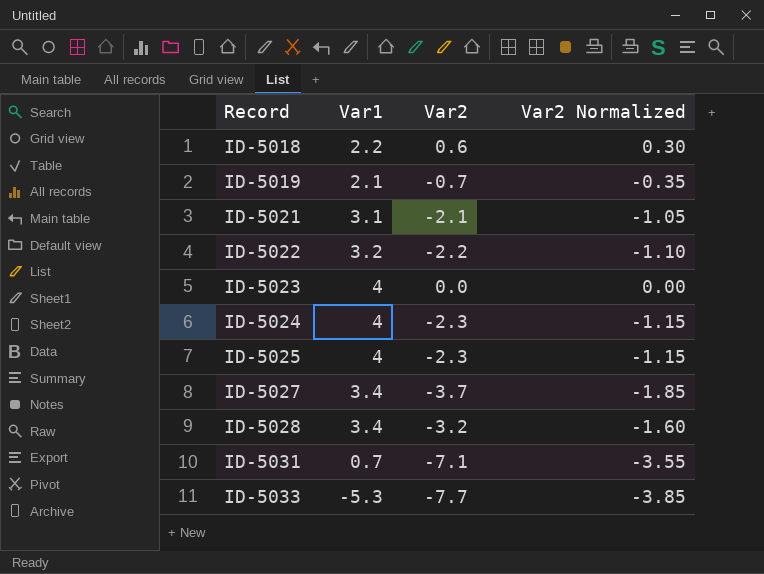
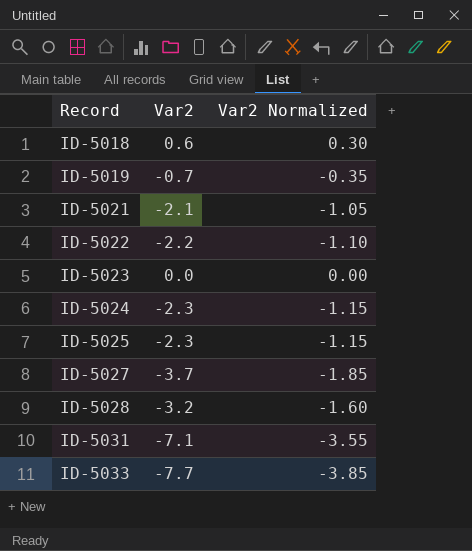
column Var1 | position: 2 -> none

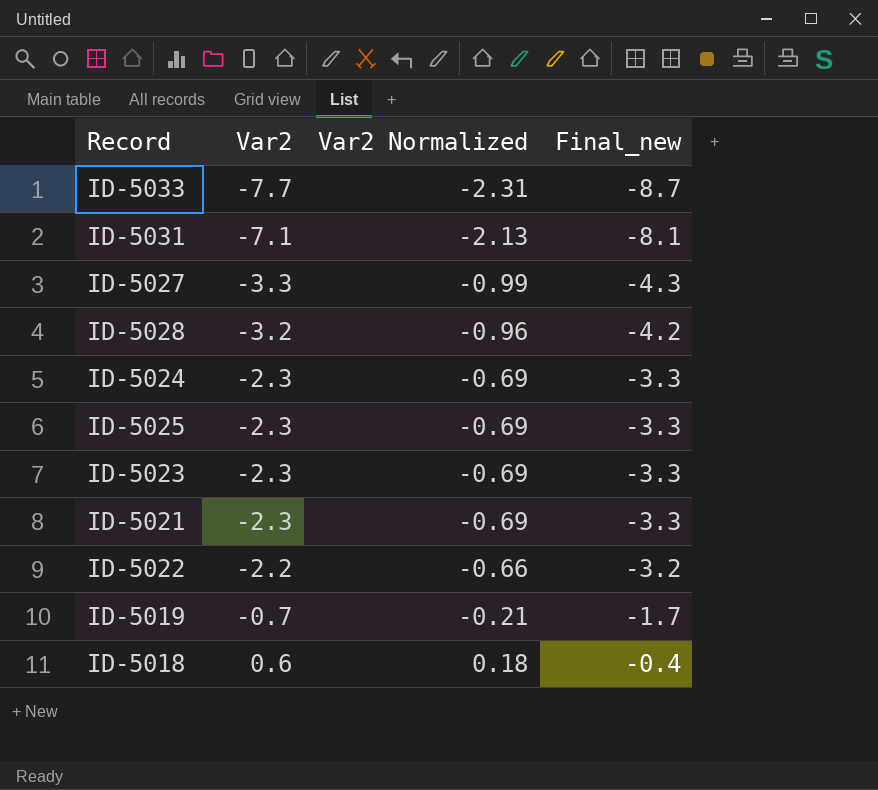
row order: Record ascending -> Var2 ascending
column Var2 Normalized | formula: [Var2] * 0.5 -> [Var2] * 0.3
column Final_new | formula: none -> [Var2] - 1
ID-5027 | Var2: -3.7 -> -3.3
ID-5023 | Var2: 0.0 -> -2.3
ID-5021 | Var2: -2.1 -> -2.3

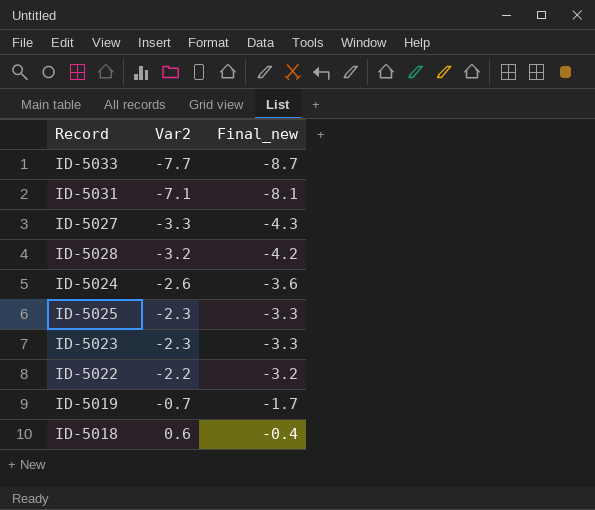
column Var2 Normalized | formula: [Var2] * 0.3 -> none
row ID-5021: -2.3 | -0.69 | -3.3 -> none
ID-5024 | Var2: -2.3 -> -2.6
ID-5024 | Final_new: -3.3 -> -3.6

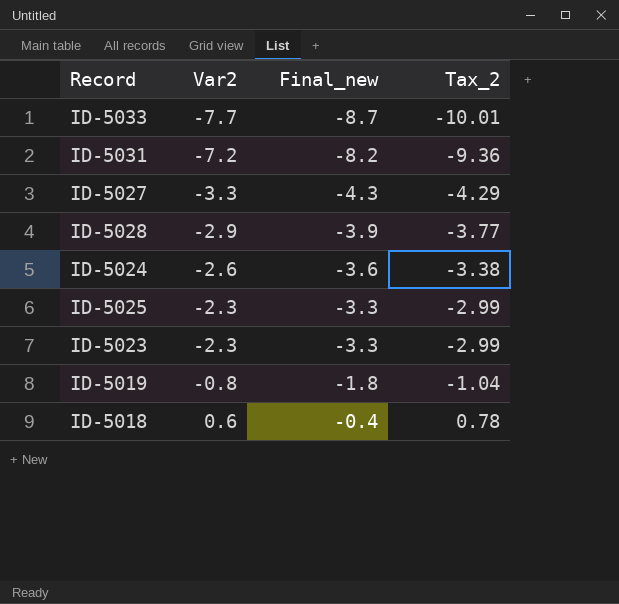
column Tax_2 | formula: none -> [Var2] * 1.3
row ID-5022: -2.2 | -3.2 -> none
ID-5031 | Var2: -7.1 -> -7.2
ID-5031 | Final_new: -8.1 -> -8.2
ID-5028 | Var2: -3.2 -> -2.9
ID-5028 | Final_new: -4.2 -> -3.9
ID-5019 | Var2: -0.7 -> -0.8
ID-5019 | Final_new: -1.7 -> -1.8

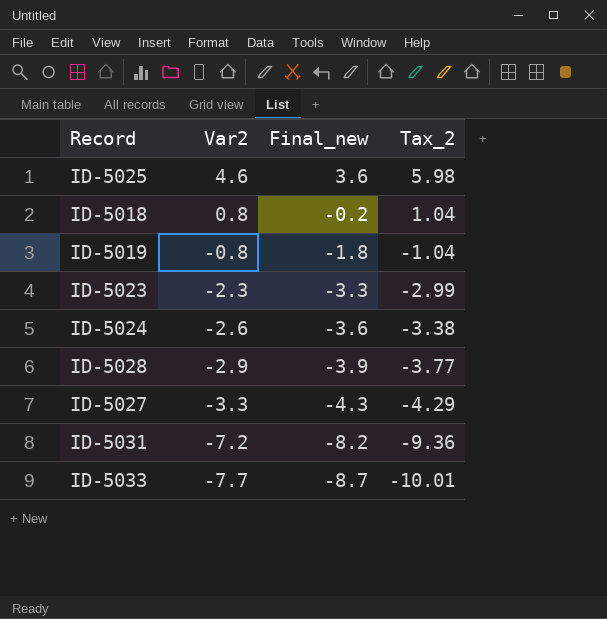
row order: Var2 ascending -> Var2 descending
ID-5025 | Var2: -2.3 -> 4.6
ID-5025 | Final_new: -3.3 -> 3.6
ID-5025 | Tax_2: -2.99 -> 5.98
ID-5018 | Var2: 0.6 -> 0.8
ID-5018 | Final_new: -0.4 -> -0.2
ID-5018 | Tax_2: 0.78 -> 1.04

